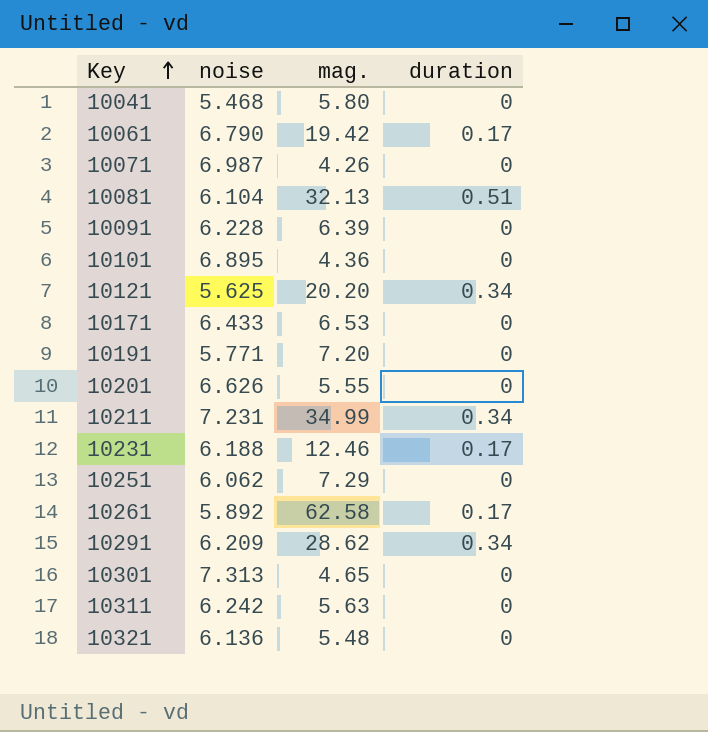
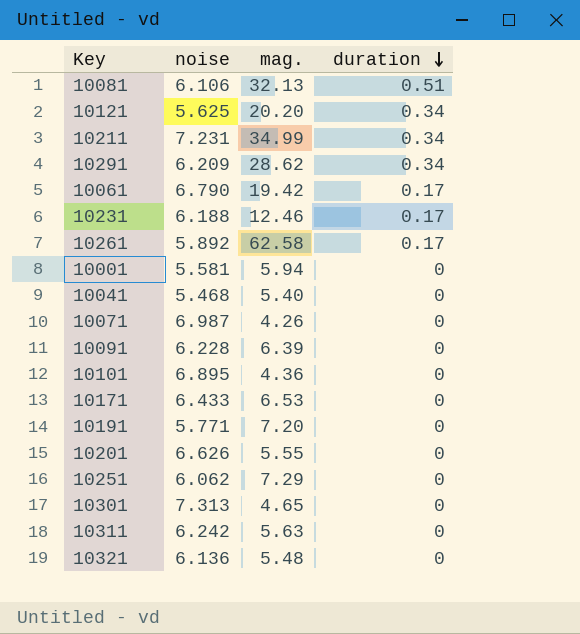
row order: Key ascending -> duration descending
10081 | noise: 6.104 -> 6.106
row 10001: none -> 5.581 | 5.94 | 0
10041 | mag.: 5.80 -> 5.40

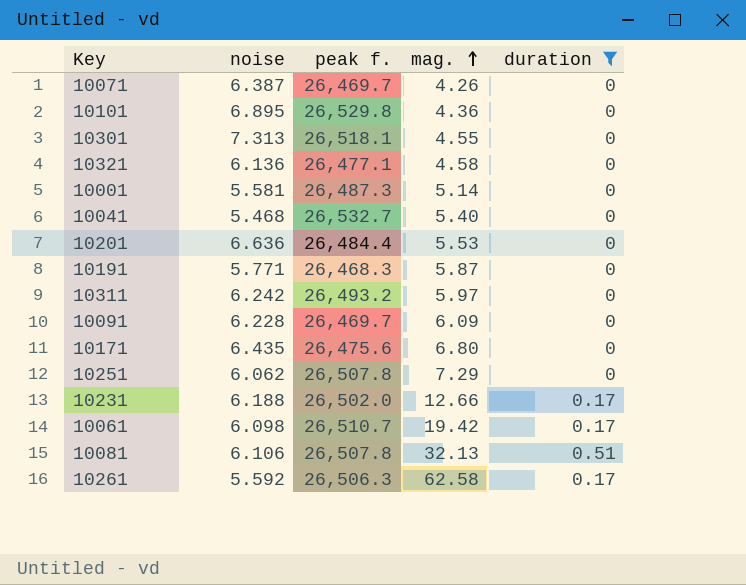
filter: none -> duration != 0.34
row order: duration descending -> mag. ascending
column peak f. | position: none -> 3
10071 | noise: 6.987 -> 6.387
10301 | mag.: 4.65 -> 4.55
10321 | mag.: 5.48 -> 4.58
10001 | mag.: 5.94 -> 5.14
10201 | noise: 6.626 -> 6.636
10201 | mag.: 5.55 -> 5.53
10191 | mag.: 7.20 -> 5.87
10311 | mag.: 5.63 -> 5.97
10091 | mag.: 6.39 -> 6.09
10171 | noise: 6.433 -> 6.435
10171 | mag.: 6.53 -> 6.80
10231 | mag.: 12.46 -> 12.66
10061 | noise: 6.790 -> 6.098
10261 | noise: 5.892 -> 5.592

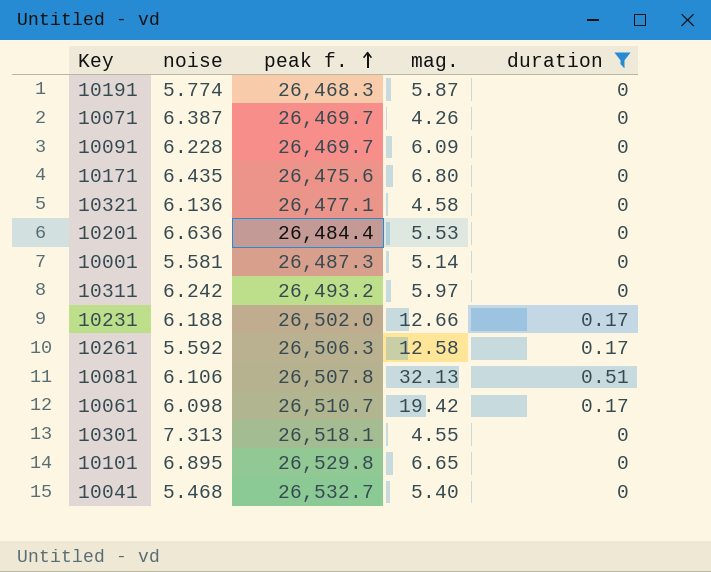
row order: mag. ascending -> peak f. ascending
row 10251: 6.062 | 26,507.8 | 7.29 | 0 -> none
10191 | noise: 5.771 -> 5.774
10261 | mag.: 62.58 -> 12.58
10101 | mag.: 4.36 -> 6.65

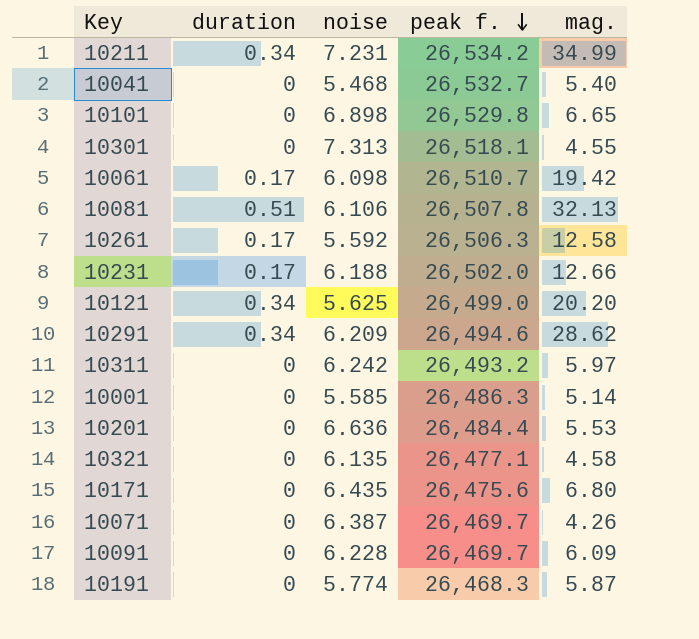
filter: duration != 0.34 -> none
row order: peak f. ascending -> peak f. descending
column duration | position: 5 -> 2
10101 | noise: 6.895 -> 6.898
10001 | noise: 5.581 -> 5.585
10001 | peak f.: 26,487.3 -> 26,486.3
10321 | noise: 6.136 -> 6.135

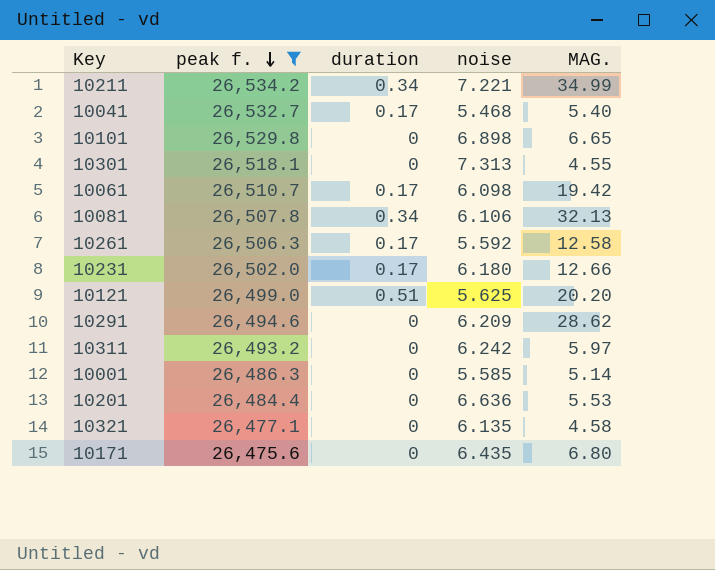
filter: none -> peak f. >= 26,475.6
column peak f. | position: 4 -> 2
column name: mag. -> MAG.
10211 | noise: 7.231 -> 7.221
10041 | duration: 0 -> 0.17
10081 | duration: 0.51 -> 0.34
10231 | noise: 6.188 -> 6.180
10121 | duration: 0.34 -> 0.51
10291 | duration: 0.34 -> 0

